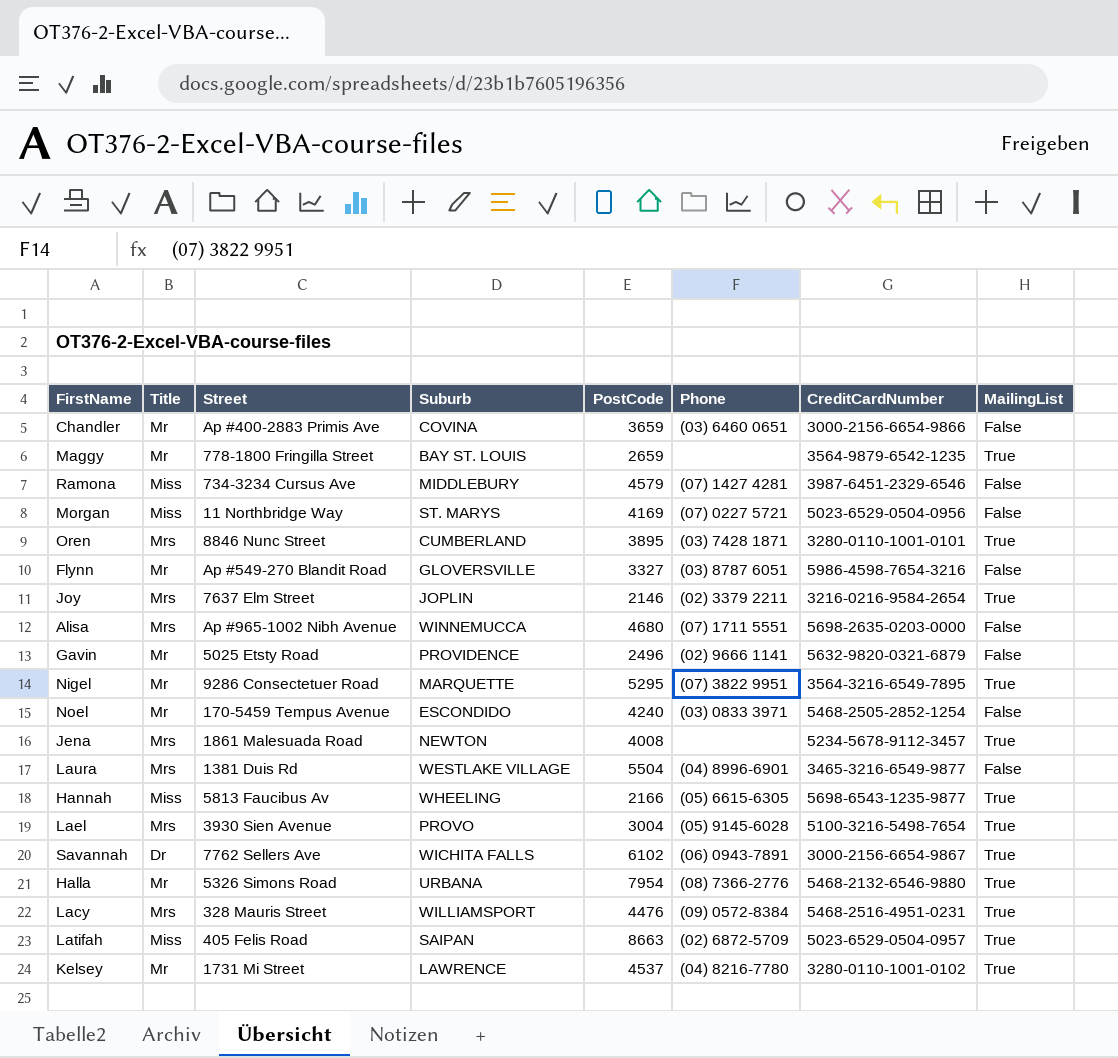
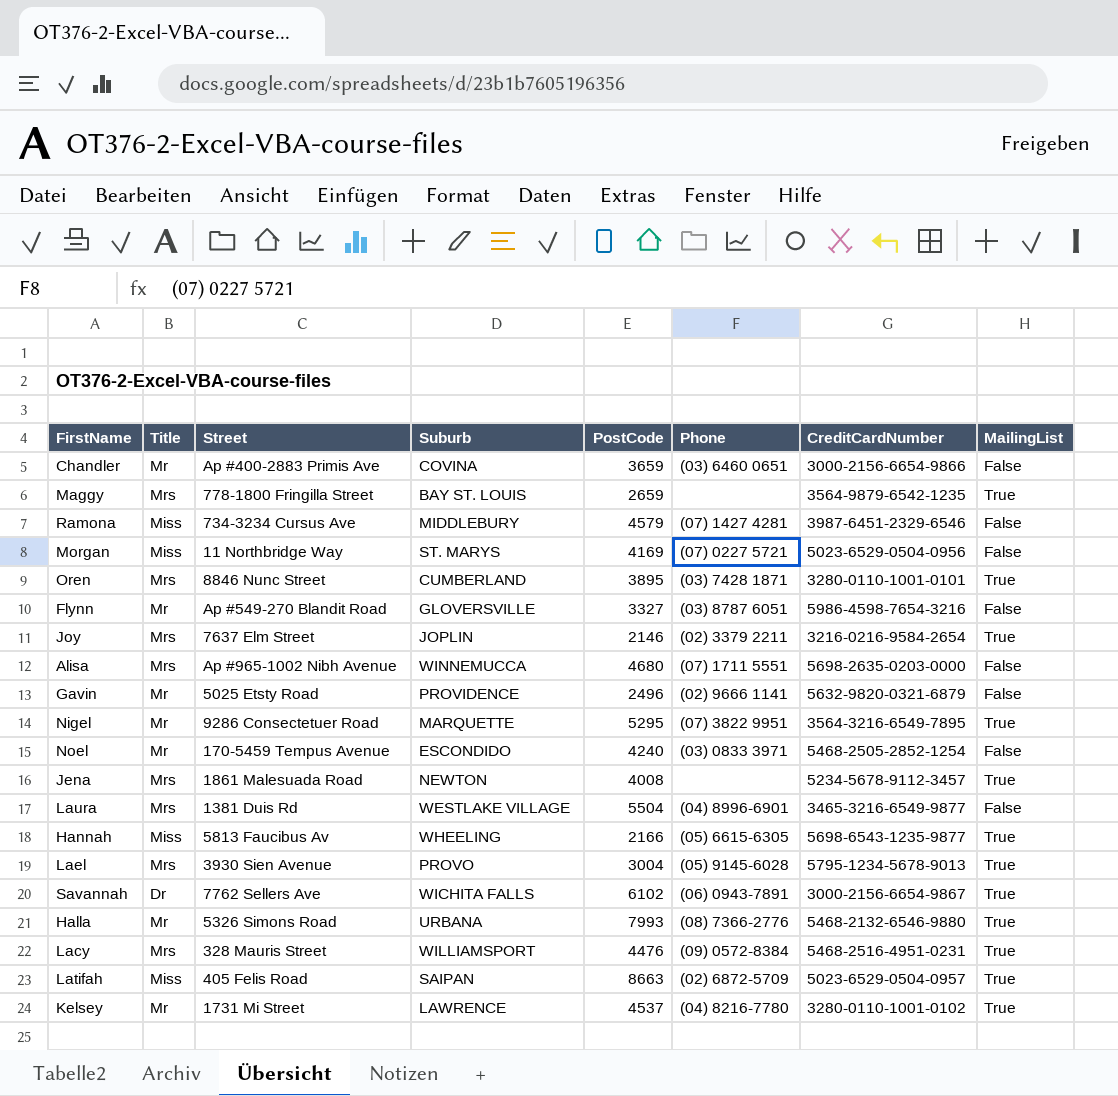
Maggy | Title: Mr -> Mrs
Lael | CreditCardNumber: 5100-3216-5498-7654 -> 5795-1234-5678-9013
Halla | PostCode: 7954 -> 7993

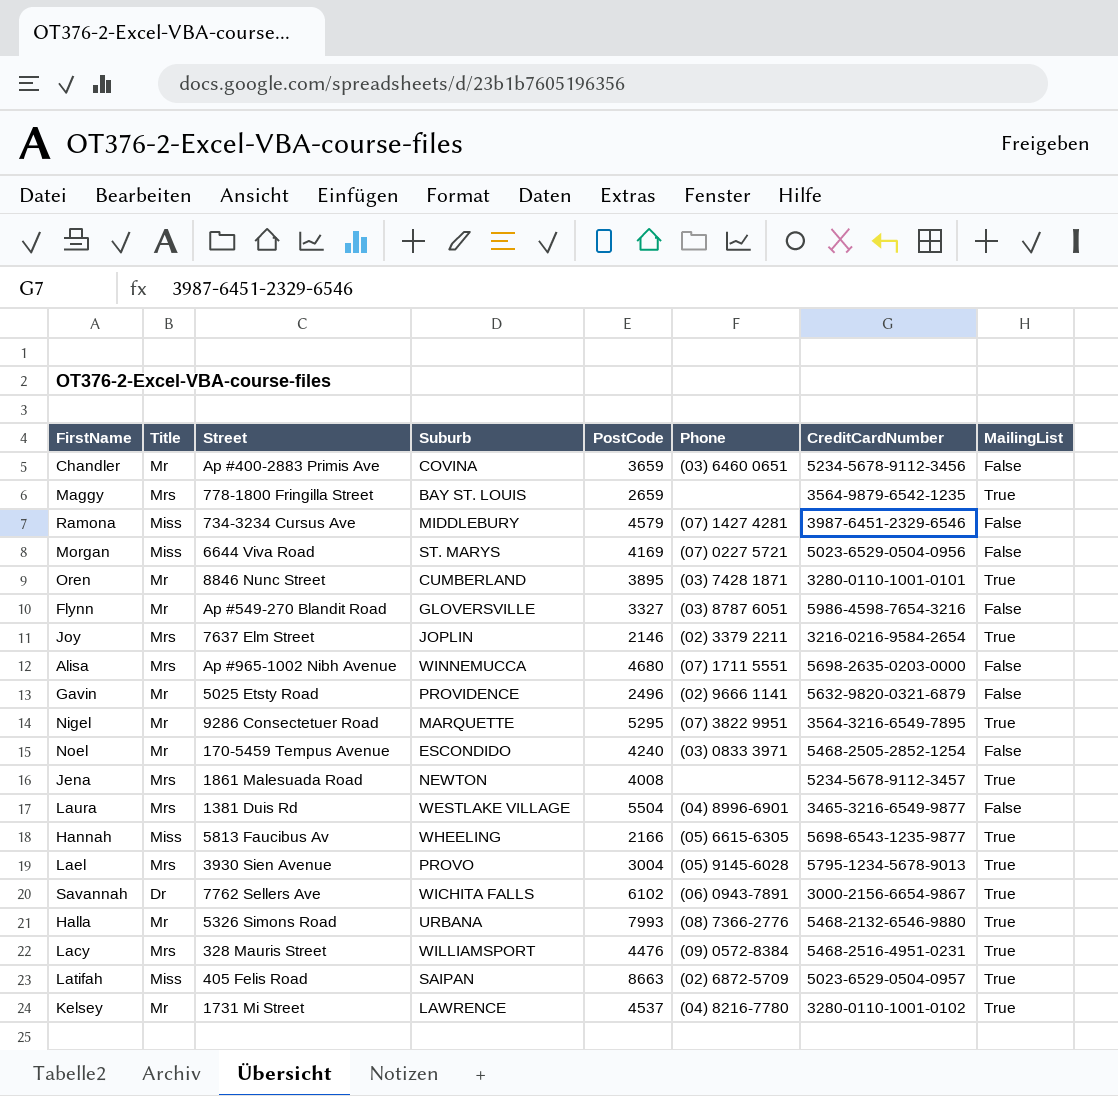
Chandler | CreditCardNumber: 3000-2156-6654-9866 -> 5234-5678-9112-3456
Morgan | Street: 11 Northbridge Way -> 6644 Viva Road
Oren | Title: Mrs -> Mr

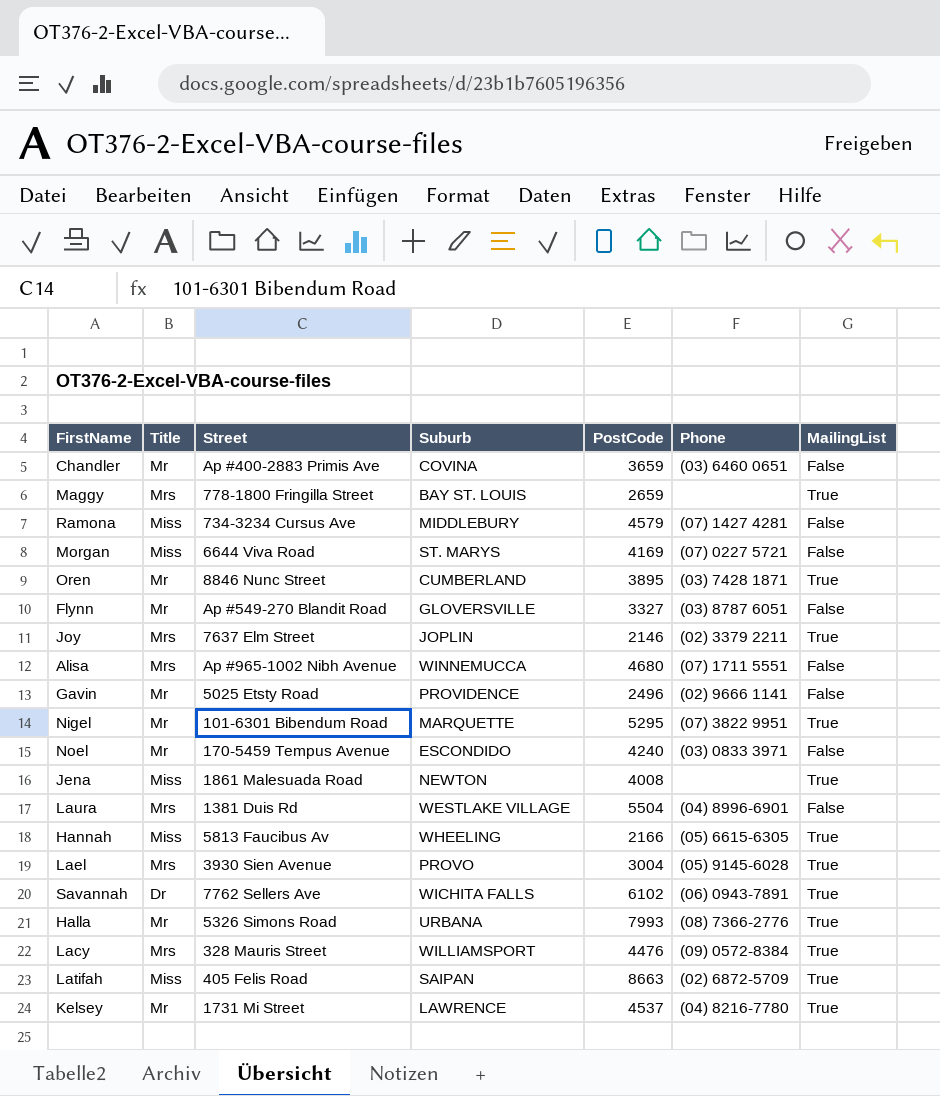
column CreditCardNumber | position: 7 -> none
Nigel | Street: 9286 Consectetuer Road -> 101-6301 Bibendum Road
Jena | Title: Mrs -> Miss

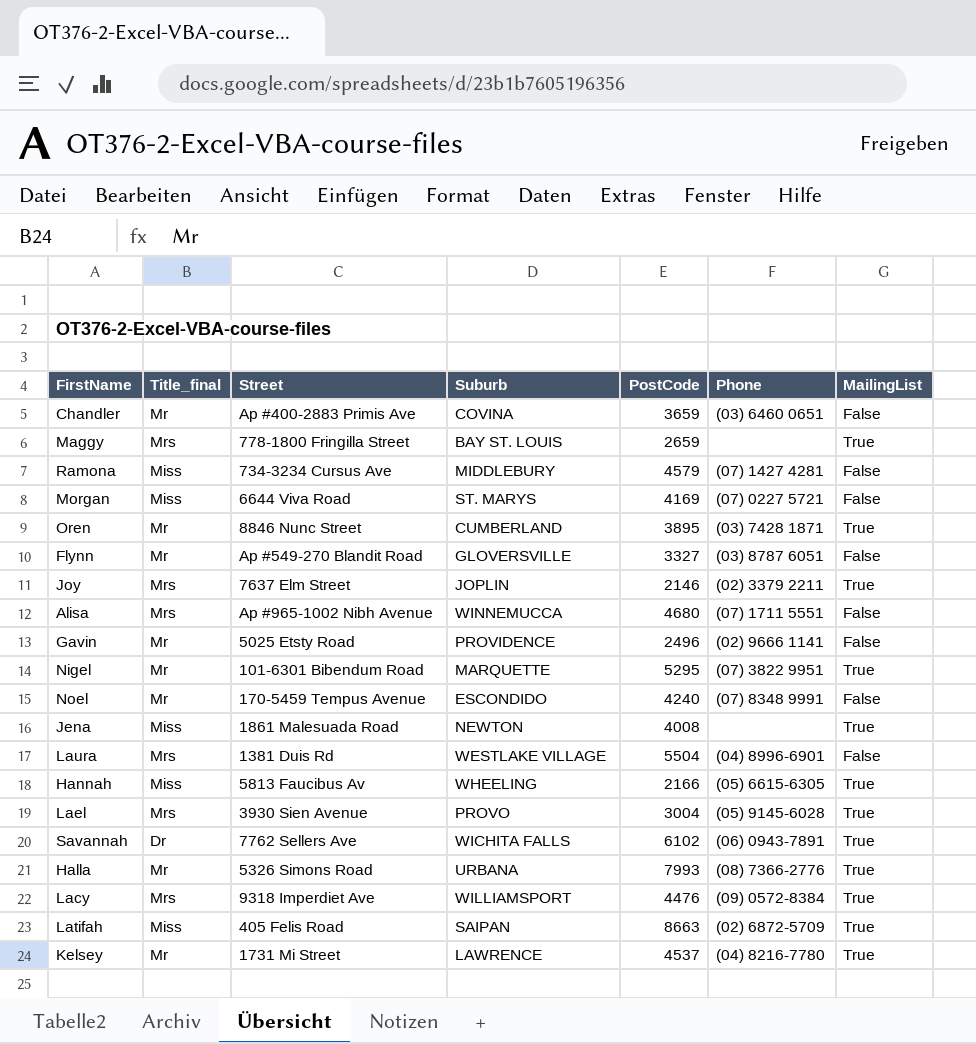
column name: Title -> Title_final
Noel | Phone: (03) 0833 3971 -> (07) 8348 9991
Lacy | Street: 328 Mauris Street -> 9318 Imperdiet Ave

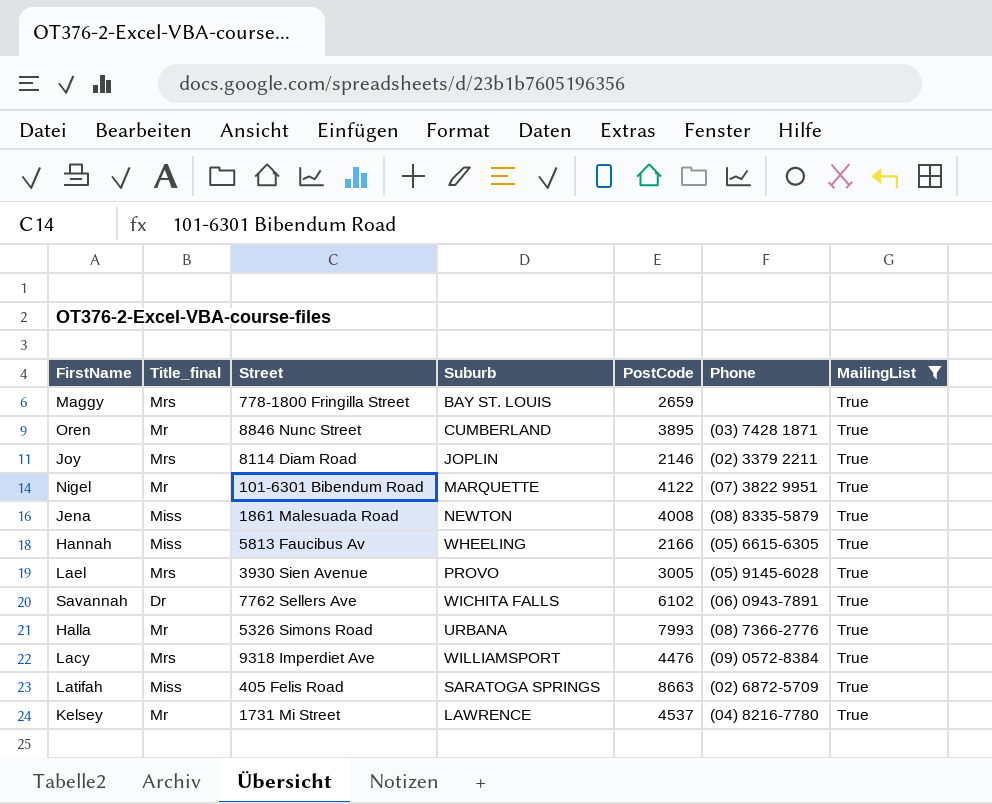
filter: none -> MailingList = True
Joy | Street: 7637 Elm Street -> 8114 Diam Road
Nigel | PostCode: 5295 -> 4122
Jena | Phone: none -> (08) 8335-5879
Lael | PostCode: 3004 -> 3005
Latifah | Suburb: SAIPAN -> SARATOGA SPRINGS

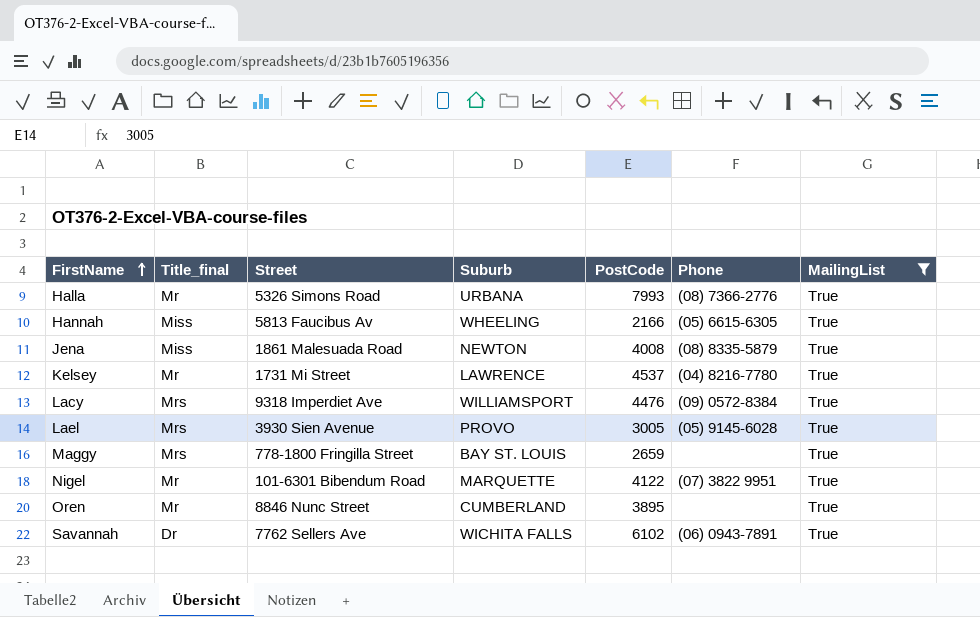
row order: none -> FirstName ascending
row Joy: Mrs | 8114 Diam Road | JOPLIN | 2146 | (02) 3379 2211 | True -> none
row Latifah: Miss | 405 Felis Road | SARATOGA SPRINGS | 8663 | (02) 6872-5709 | True -> none
Oren | Phone: (03) 7428 1871 -> none

